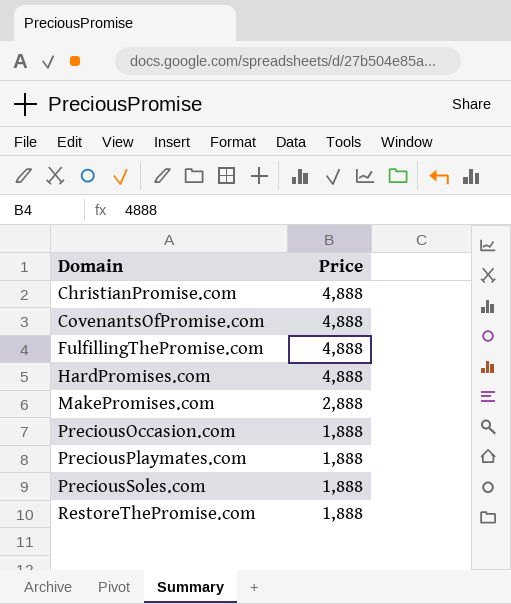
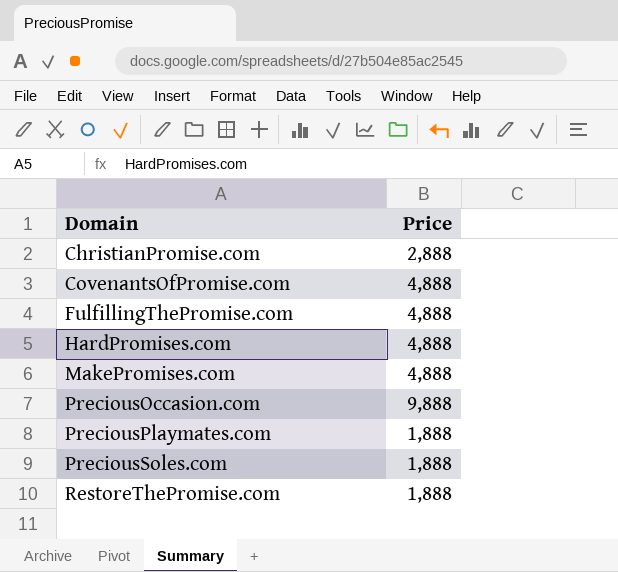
ChristianPromise.com | Price: 4,888 -> 2,888
MakePromises.com | Price: 2,888 -> 4,888
PreciousOccasion.com | Price: 1,888 -> 9,888

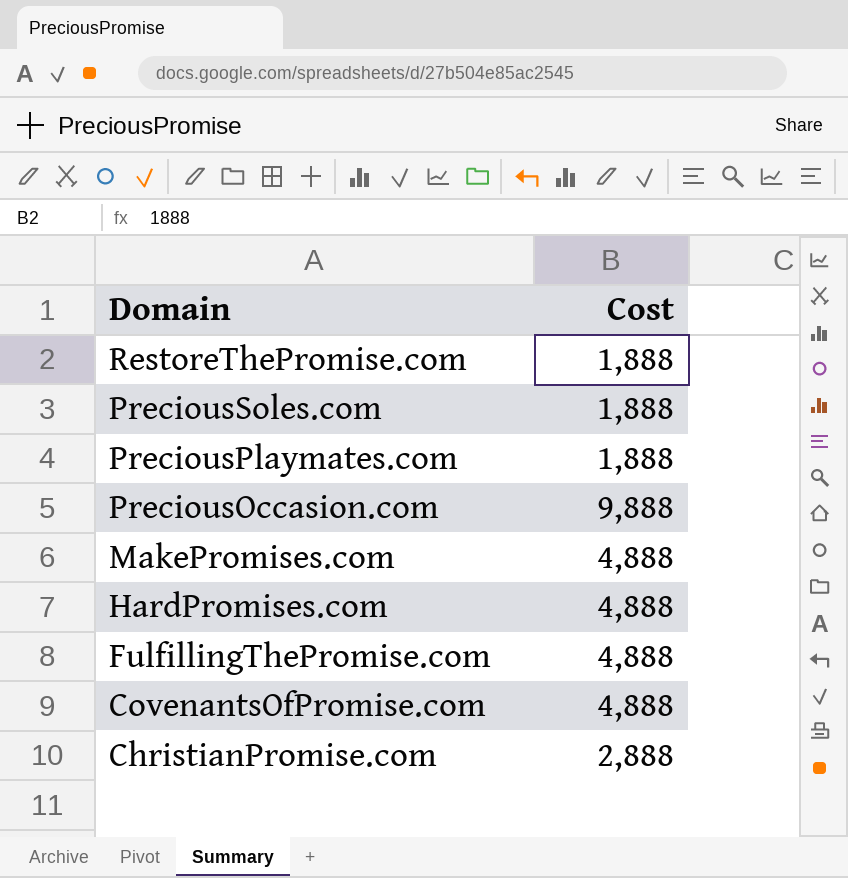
row order: Domain ascending -> Domain descending
column name: Price -> Cost

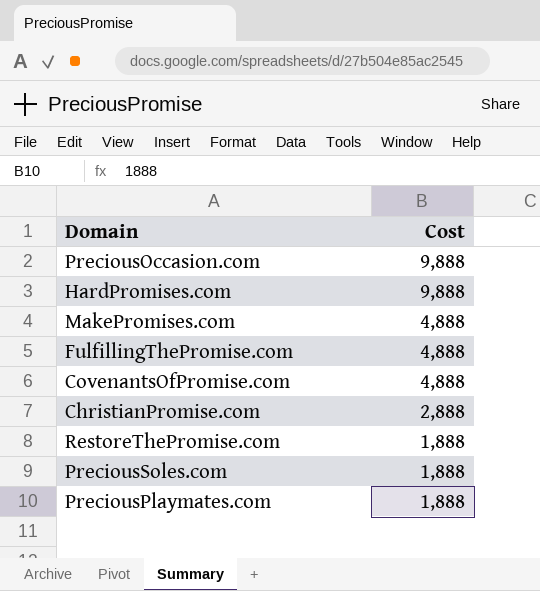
row order: Domain descending -> Cost descending
HardPromises.com | Cost: 4,888 -> 9,888

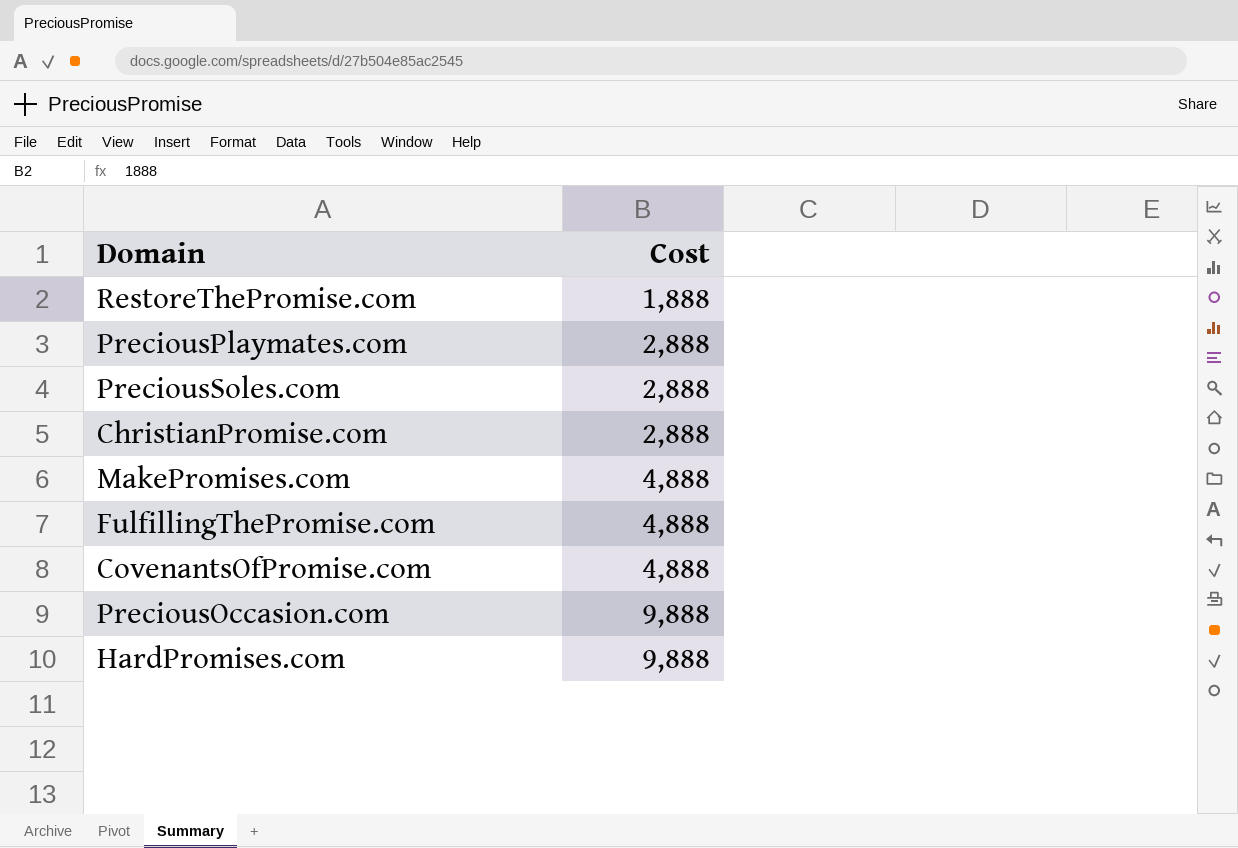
row order: Cost descending -> Cost ascending
PreciousPlaymates.com | Cost: 1,888 -> 2,888
PreciousSoles.com | Cost: 1,888 -> 2,888

